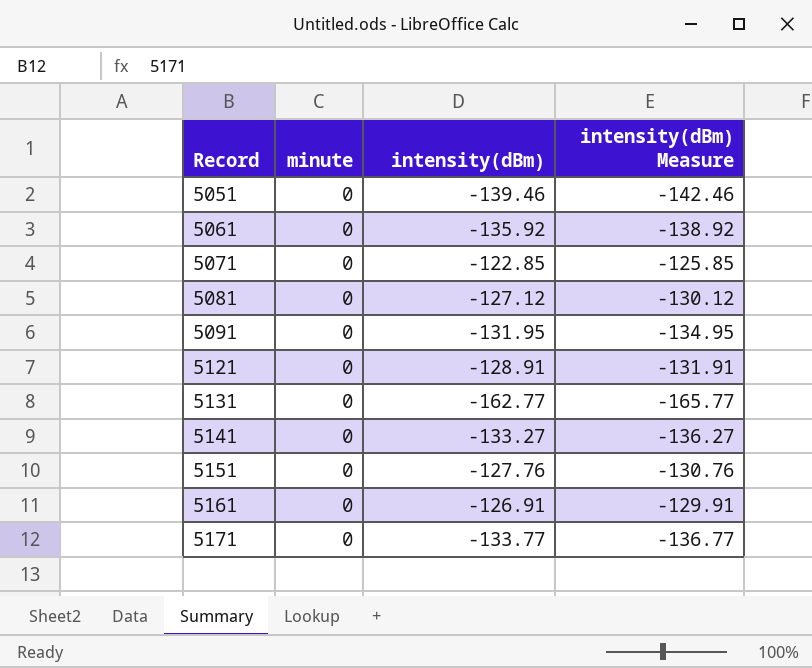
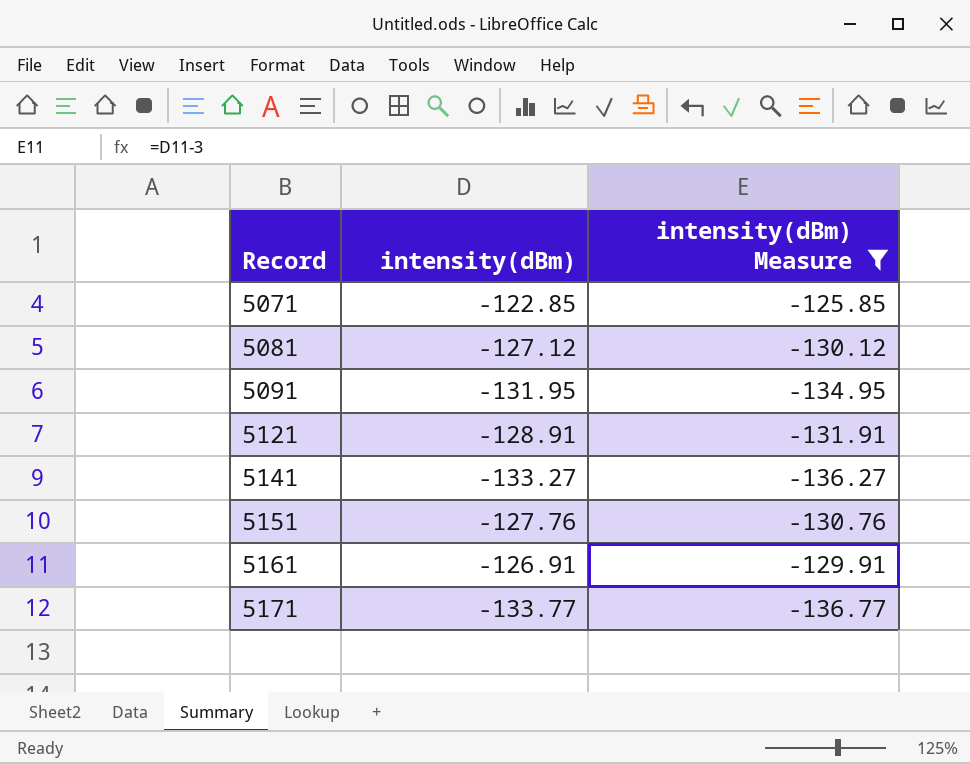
filter: none -> intensity(dBm) Measure >= -136.77
column minute | position: 2 -> none

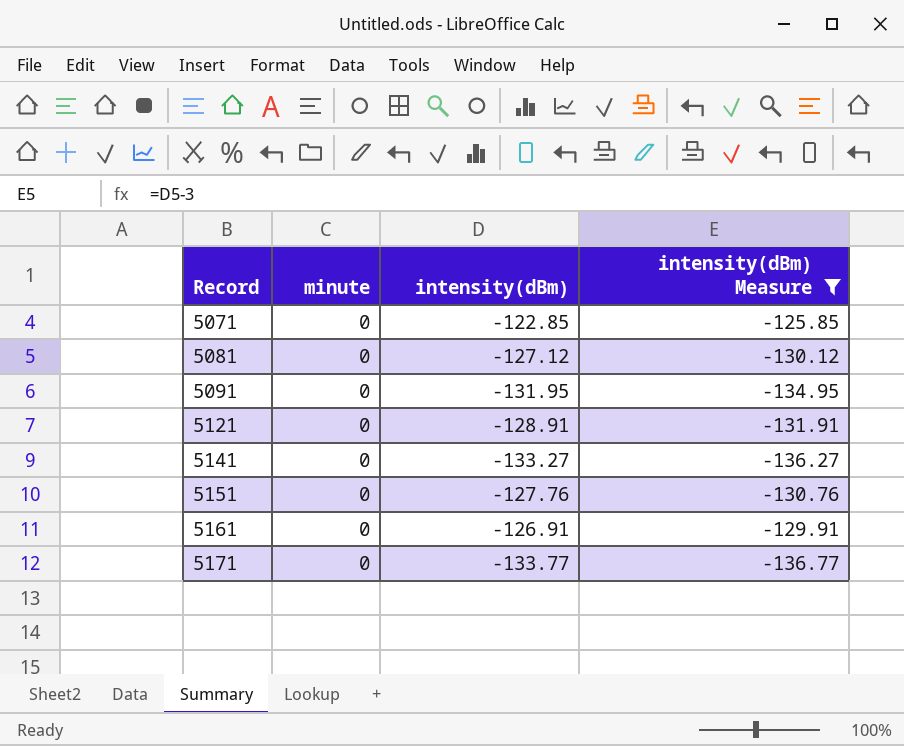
column minute | position: none -> 2

